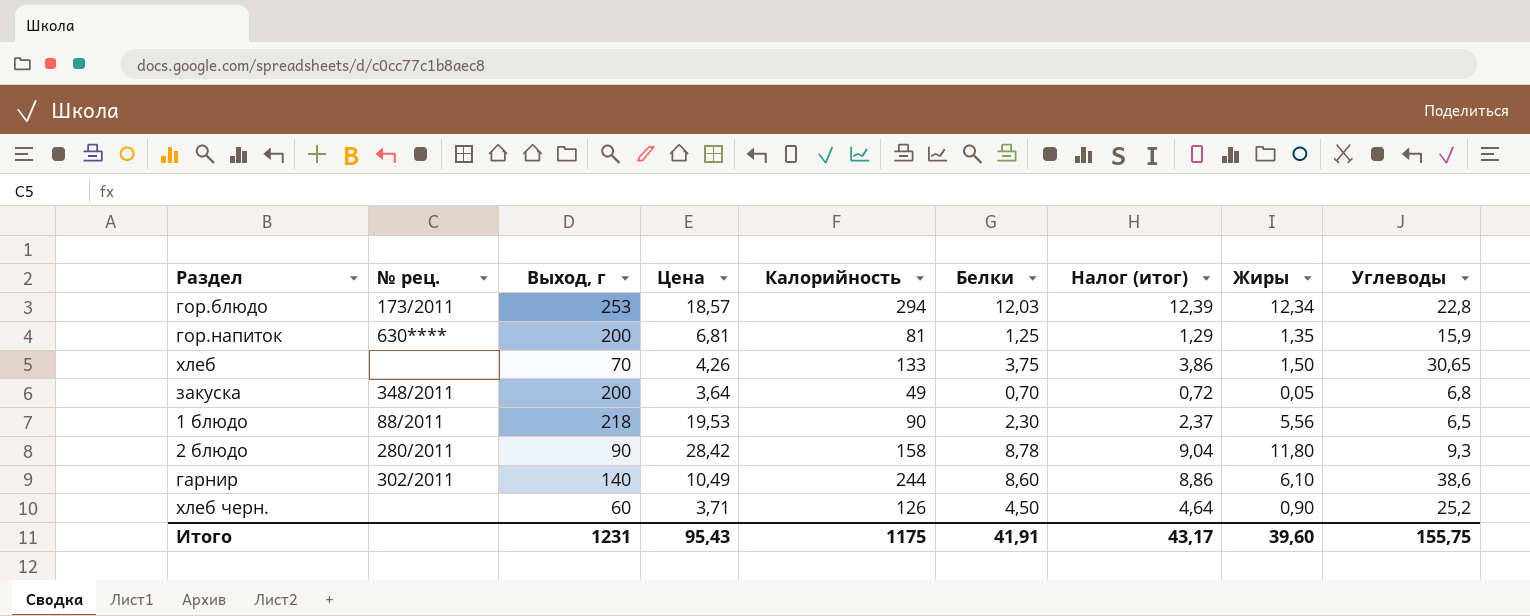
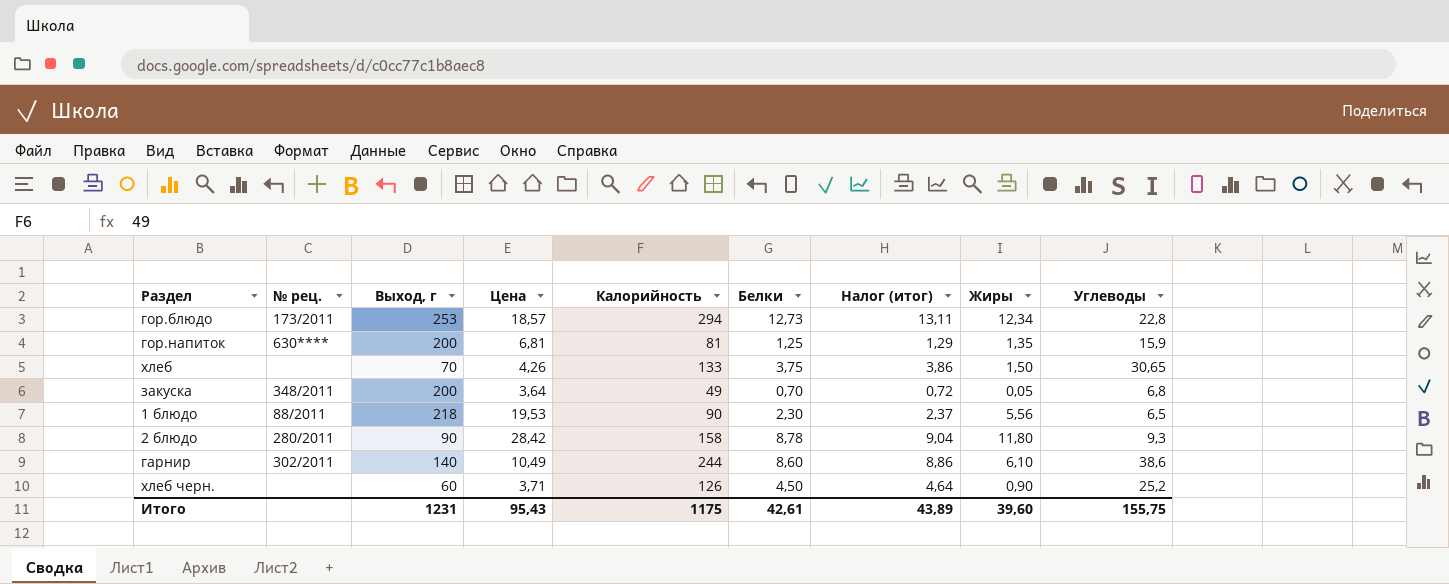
гор.блюдо | Белки: 12,03 -> 12,73
гор.блюдо | Налог (итог): 12,39 -> 13,11
Итого | Белки: 41,91 -> 42,61
Итого | Налог (итог): 43,17 -> 43,89

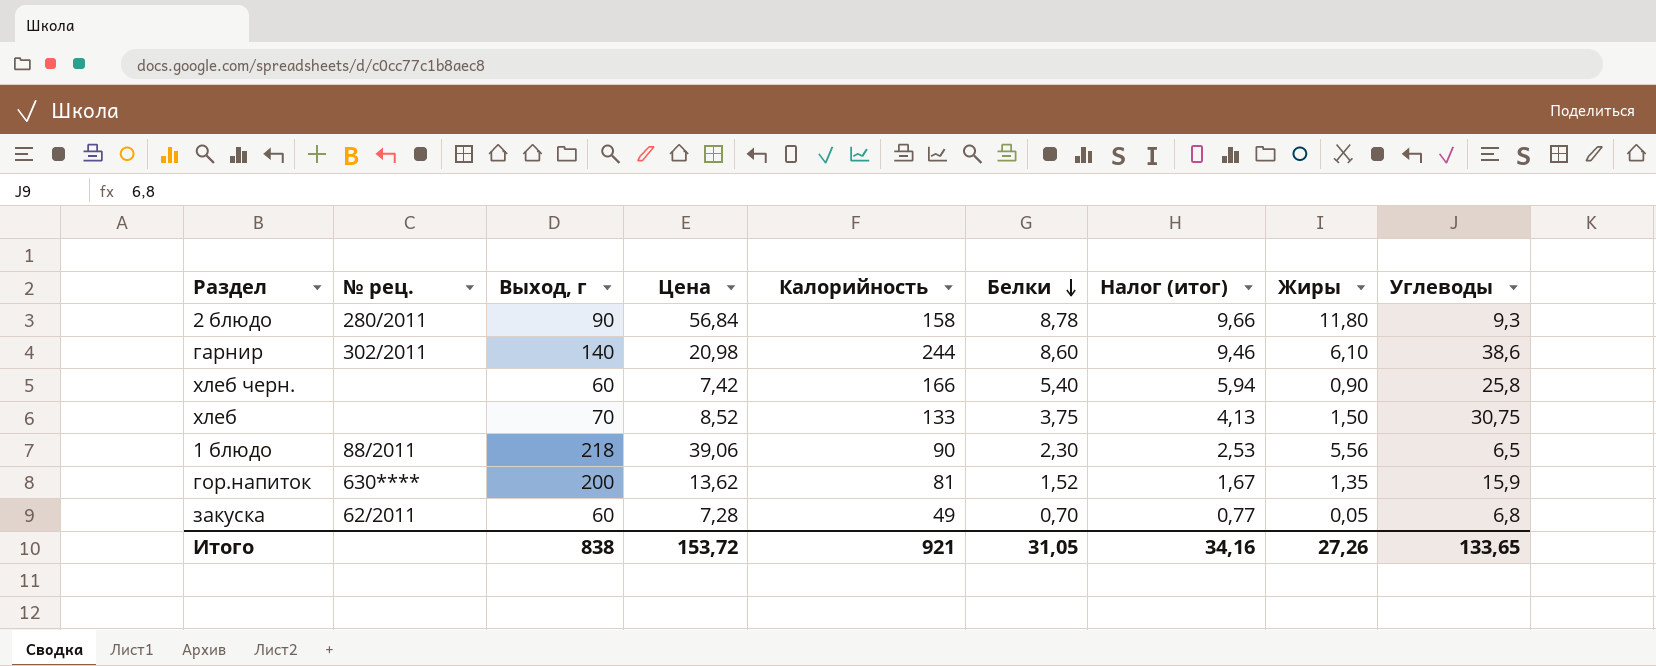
row order: none -> Белки descending
column Налог (итог) | formula: [Белки] * 1,03 -> [Белки] * 1,1
row гор.блюдо: 173/2011 | 253 | 18,57 | 294 | 12,73 | 13,11 | 12,34 | 22,8 -> none
2 блюдо | Цена: 28,42 -> 56,84
гарнир | Цена: 10,49 -> 20,98
хлеб черн. | Цена: 3,71 -> 7,42
хлеб черн. | Калорийность: 126 -> 166
хлеб черн. | Белки: 4,50 -> 5,40
хлеб черн. | Углеводы: 25,2 -> 25,8
хлеб | Цена: 4,26 -> 8,52
хлеб | Углеводы: 30,65 -> 30,75
1 блюдо | Цена: 19,53 -> 39,06
гор.напиток | Цена: 6,81 -> 13,62
гор.напиток | Белки: 1,25 -> 1,52
закуска | № рец.: 348/2011 -> 62/2011
закуска | Выход, г: 200 -> 60
закуска | Цена: 3,64 -> 7,28
Итого | Выход, г: 1231 -> 838
Итого | Цена: 95,43 -> 153,72
Итого | Калорийность: 1175 -> 921
Итого | Белки: 42,61 -> 31,05
Итого | Налог (итог): 43,89 -> 34,16
Итого | Жиры: 39,60 -> 27,26
Итого | Углеводы: 155,75 -> 133,65

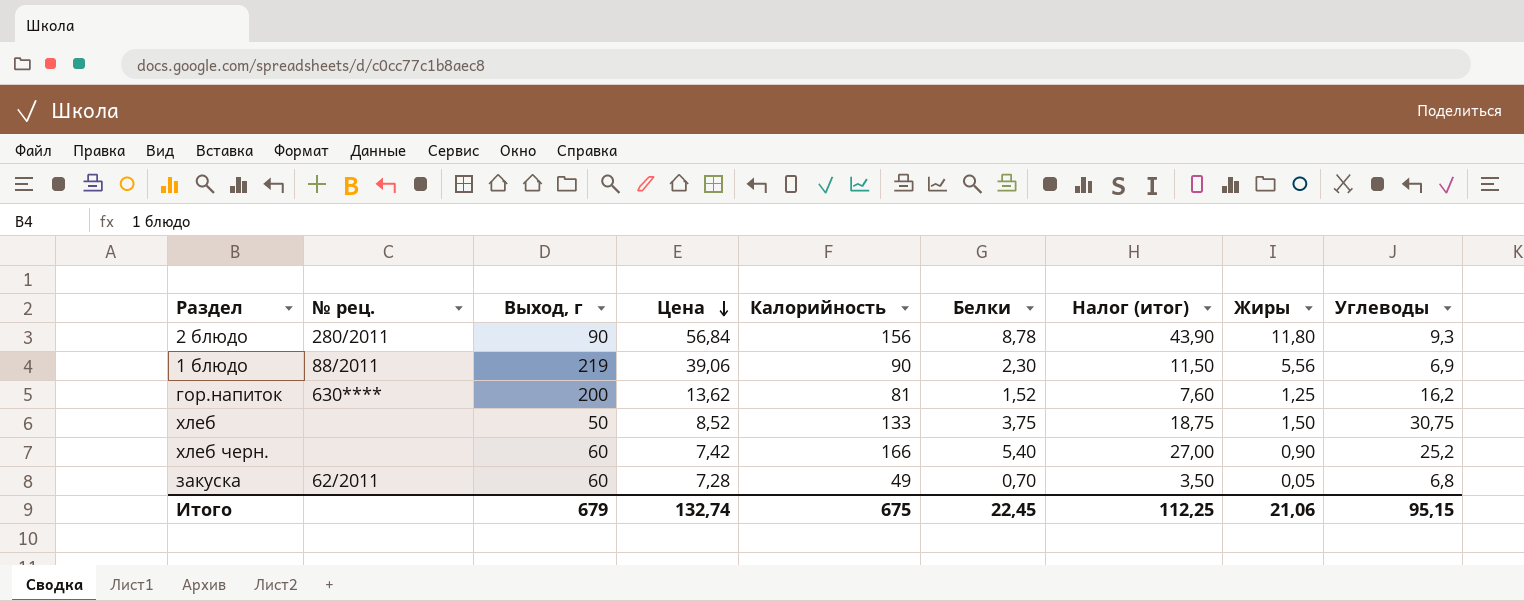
row order: Белки descending -> Цена descending
column Налог (итог) | formula: [Белки] * 1,1 -> [Белки] * 5
row гарнир: 302/2011 | 140 | 20,98 | 244 | 8,60 | 9,46 | 6,10 | 38,6 -> none
2 блюдо | Калорийность: 158 -> 156
1 блюдо | Выход, г: 218 -> 219
1 блюдо | Углеводы: 6,5 -> 6,9
гор.напиток | Жиры: 1,35 -> 1,25
гор.напиток | Углеводы: 15,9 -> 16,2
хлеб | Выход, г: 70 -> 50
хлеб черн. | Углеводы: 25,8 -> 25,2
Итого | Выход, г: 838 -> 679
Итого | Цена: 153,72 -> 132,74
Итого | Калорийность: 921 -> 675
Итого | Белки: 31,05 -> 22,45
Итого | Налог (итог): 34,16 -> 112,25
Итого | Жиры: 27,26 -> 21,06
Итого | Углеводы: 133,65 -> 95,15

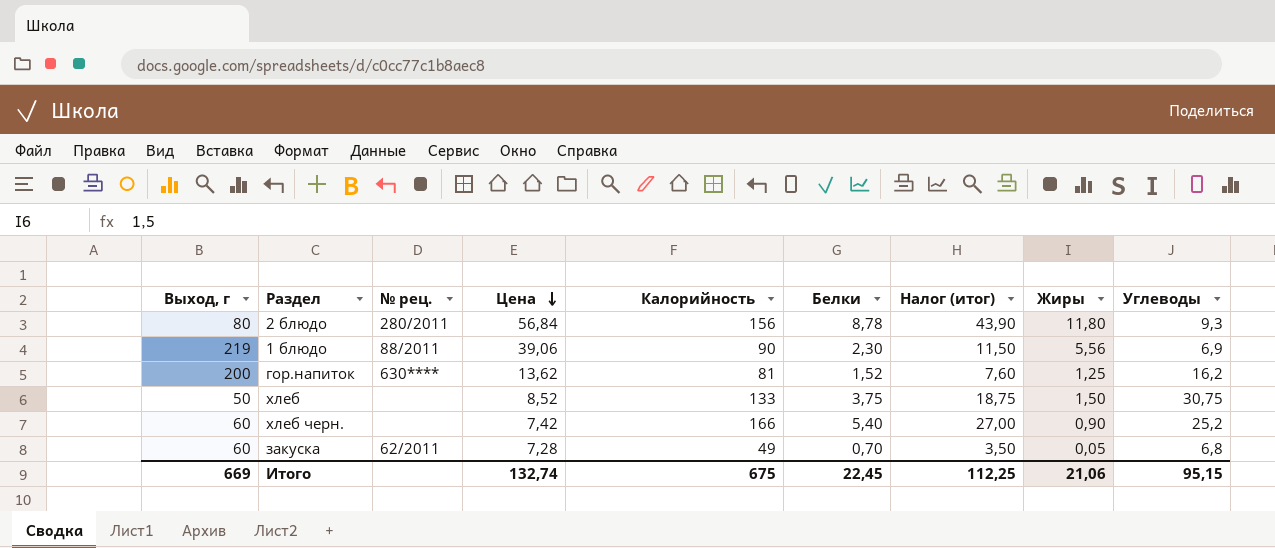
column Выход, г | position: 3 -> 1
2 блюдо | Выход, г: 90 -> 80
Итого | Выход, г: 679 -> 669

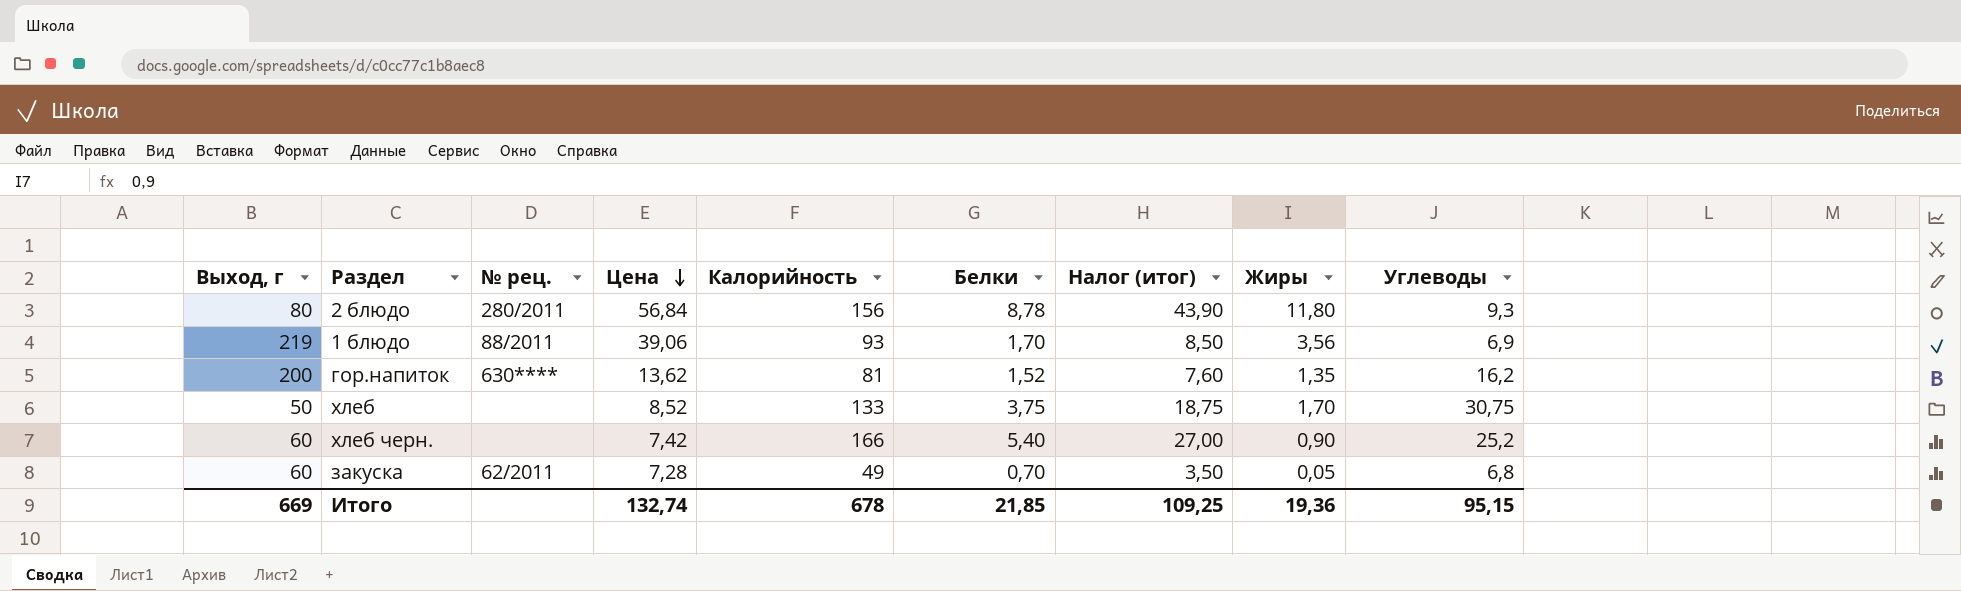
1 блюдо | Калорийность: 90 -> 93
1 блюдо | Белки: 2,30 -> 1,70
1 блюдо | Налог (итог): 11,50 -> 8,50
1 блюдо | Жиры: 5,56 -> 3,56
гор.напиток | Жиры: 1,25 -> 1,35
хлеб | Жиры: 1,50 -> 1,70
Итого | Калорийность: 675 -> 678
Итого | Белки: 22,45 -> 21,85
Итого | Налог (итог): 112,25 -> 109,25
Итого | Жиры: 21,06 -> 19,36

